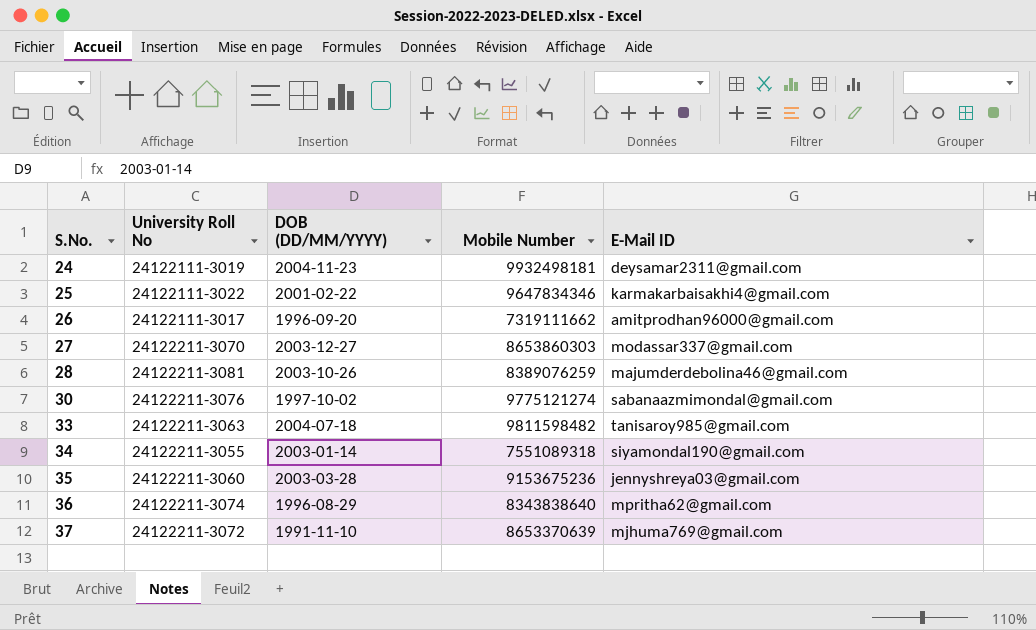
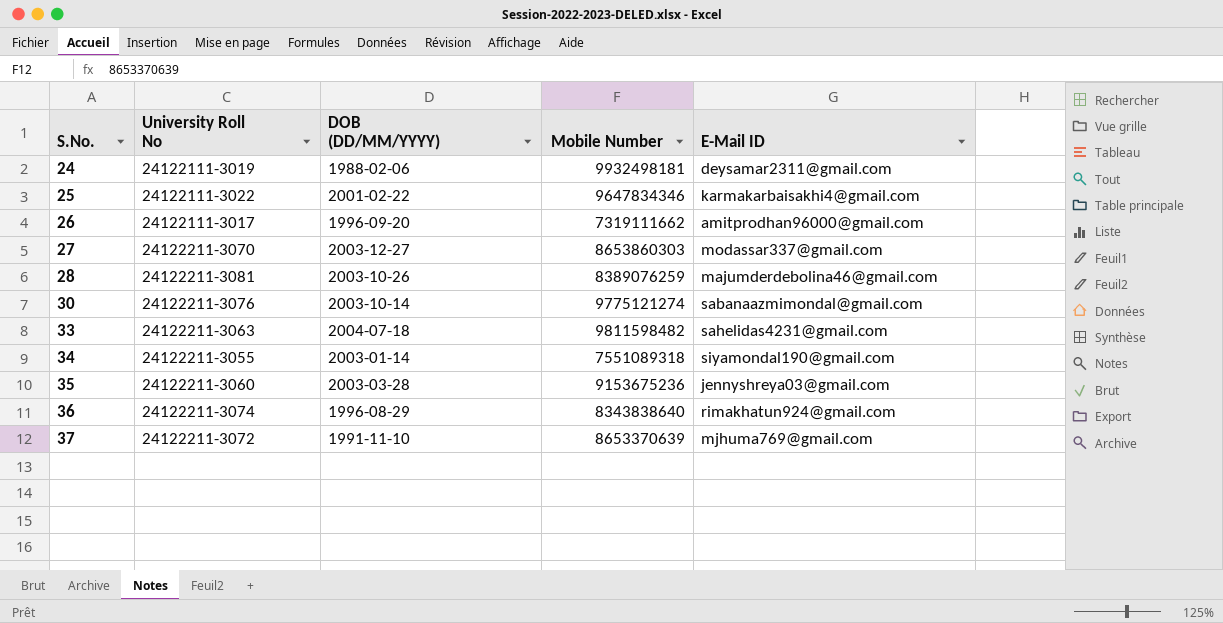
24 | DOB (DD/MM/YYYY): 2004-11-23 -> 1988-02-06
30 | DOB (DD/MM/YYYY): 1997-10-02 -> 2003-10-14
33 | E-Mail ID: tanisaroy985@gmail.com -> sahelidas4231@gmail.com
36 | E-Mail ID: mpritha62@gmail.com -> rimakhatun924@gmail.com

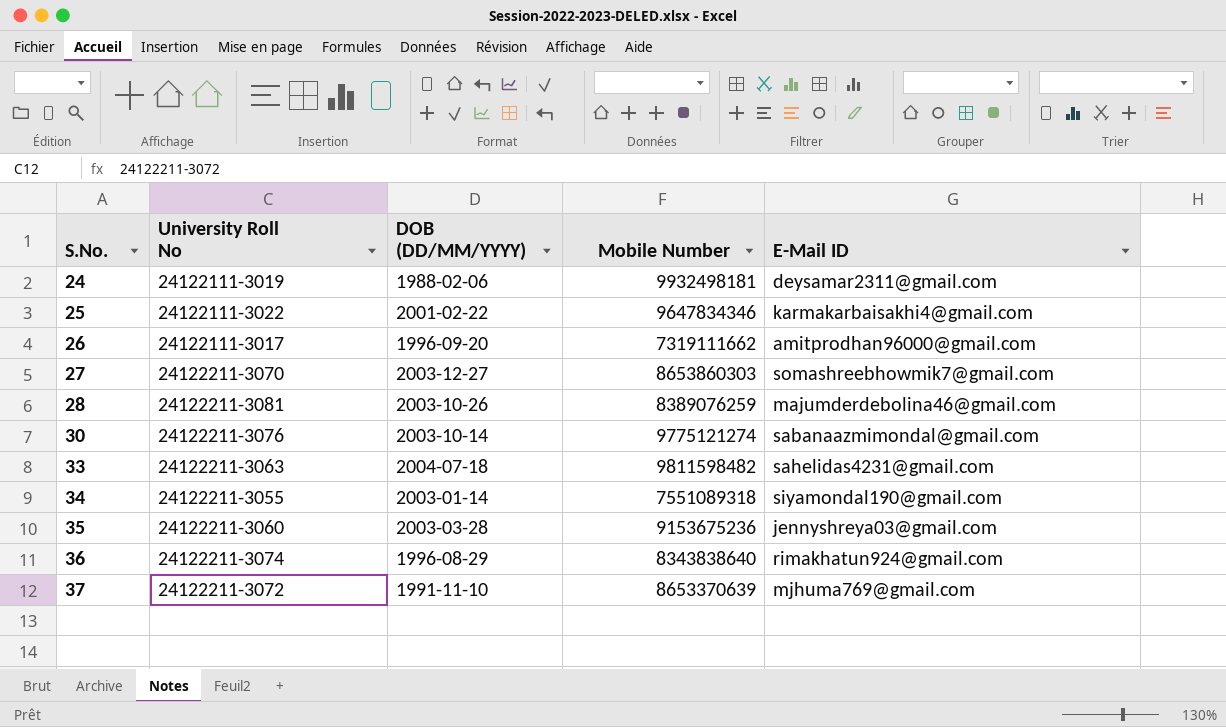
27 | E-Mail ID: modassar337@gmail.com -> somashreebhowmik7@gmail.com

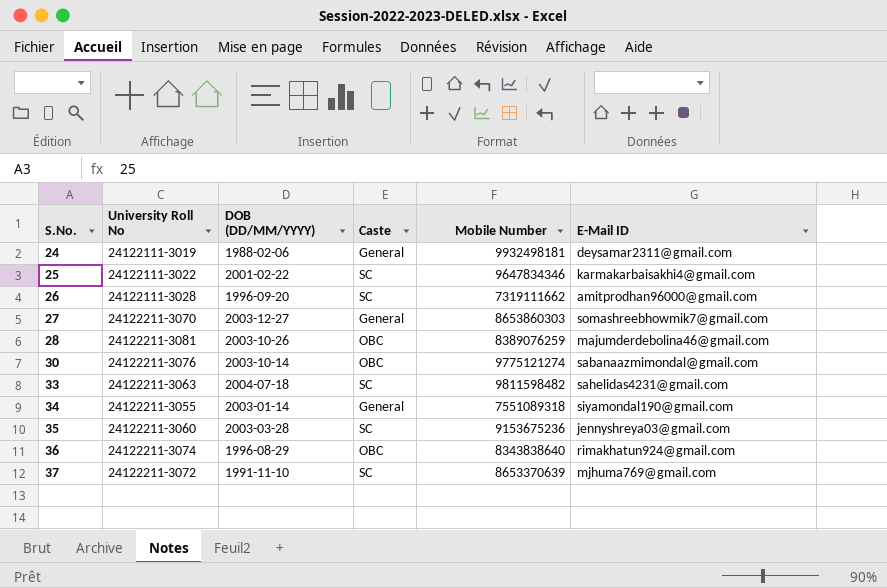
column Caste | position: none -> 4
26 | University Roll No: 24122111-3017 -> 24122111-3028

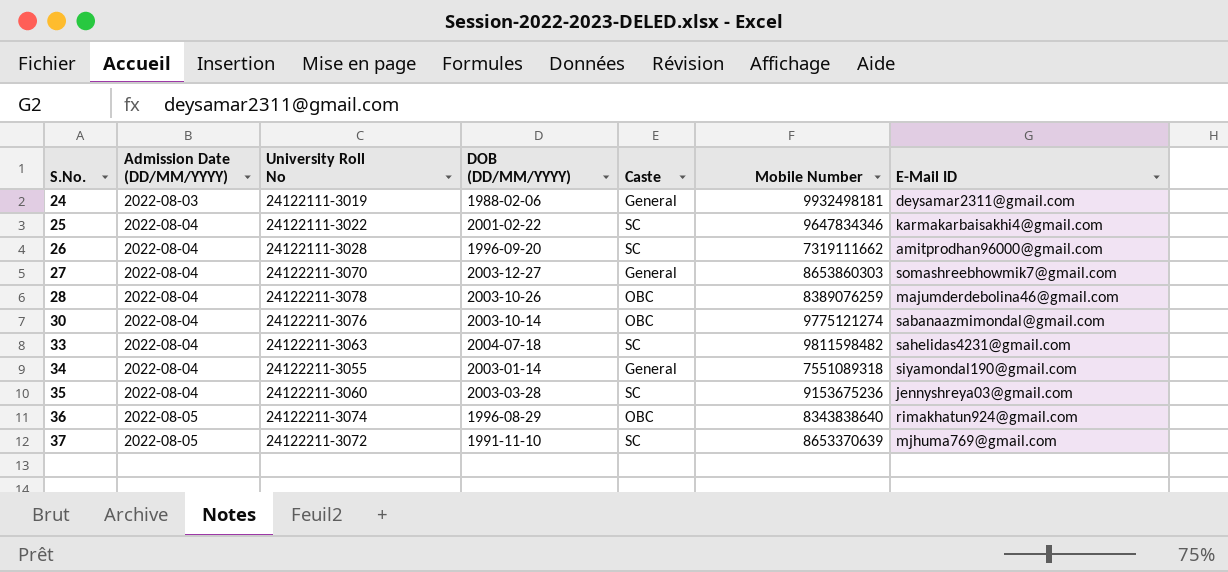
column Admission Date (DD/MM/YYYY) | position: none -> 2
28 | University Roll No: 24122211-3081 -> 24122211-3078

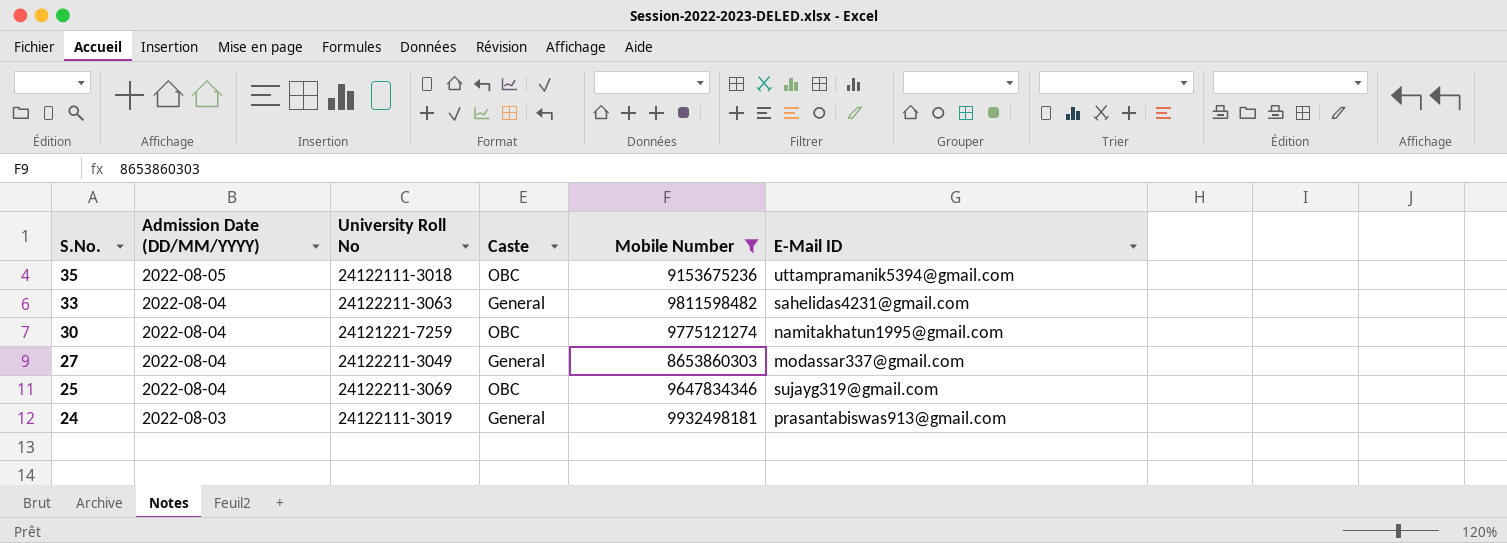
filter: none -> Mobile Number >= 8653860303
row order: S.No. ascending -> S.No. descending
column DOB (DD/MM/YYYY) | position: 4 -> none
35 | Admission Date (DD/MM/YYYY): 2022-08-04 -> 2022-08-05
35 | University Roll No: 24122211-3060 -> 24122111-3018
35 | Caste: SC -> OBC
35 | E-Mail ID: jennyshreya03@gmail.com -> uttampramanik5394@gmail.com
33 | Caste: SC -> General
30 | University Roll No: 24122211-3076 -> 24121221-7259
30 | E-Mail ID: sabanaazmimondal@gmail.com -> namitakhatun1995@gmail.com
27 | University Roll No: 24122211-3070 -> 24122211-3049
27 | E-Mail ID: somashreebhowmik7@gmail.com -> modassar337@gmail.com
25 | University Roll No: 24122111-3022 -> 24122211-3069
25 | Caste: SC -> OBC
25 | E-Mail ID: karmakarbaisakhi4@gmail.com -> sujayg319@gmail.com
24 | E-Mail ID: deysamar2311@gmail.com -> prasantabiswas913@gmail.com

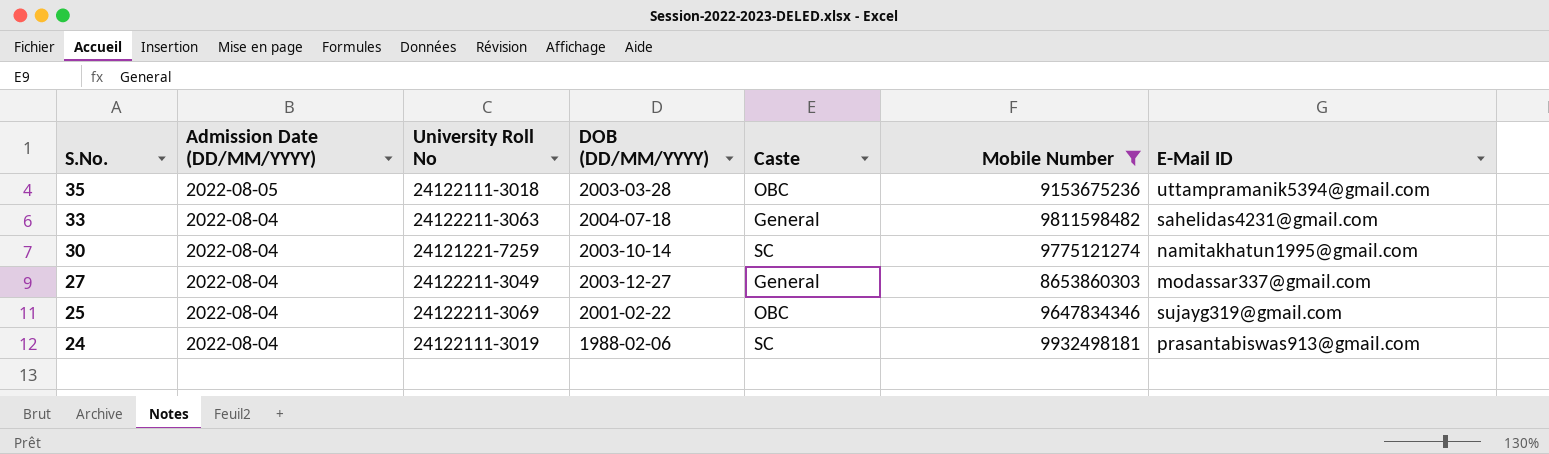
column DOB (DD/MM/YYYY) | position: none -> 4
30 | Caste: OBC -> SC
24 | Admission Date (DD/MM/YYYY): 2022-08-03 -> 2022-08-04
24 | Caste: General -> SC

